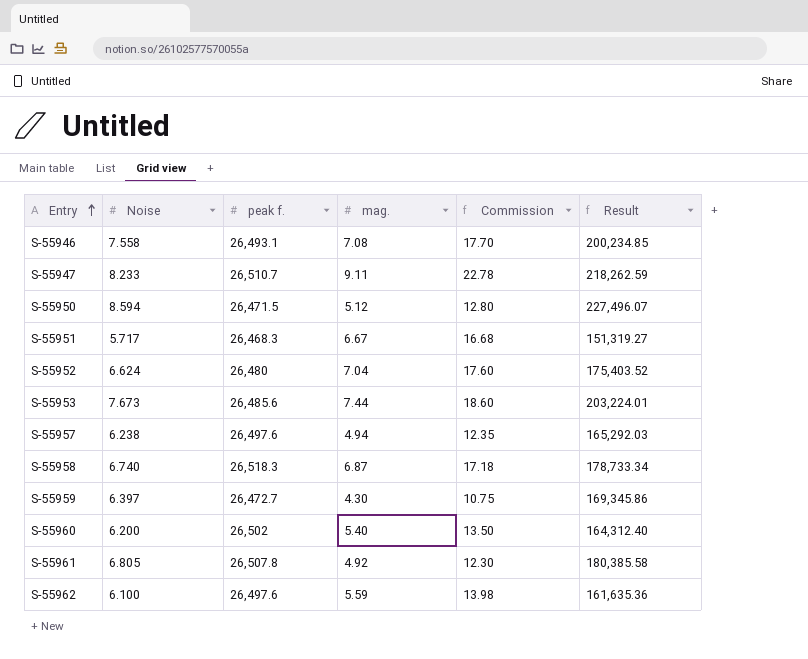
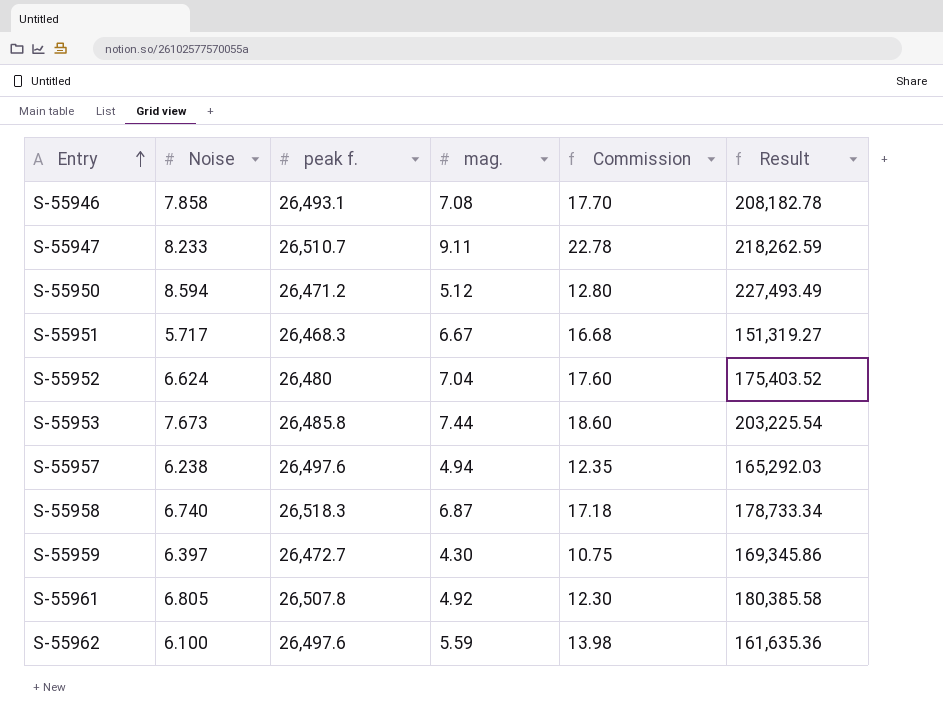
row S-55960: 6.200 | 26,502 | 5.40 | 13.50 | 164,312.40 -> none
S-55946 | Noise: 7.558 -> 7.858
S-55946 | Result: 200,234.85 -> 208,182.78
S-55950 | peak f.: 26,471.5 -> 26,471.2
S-55950 | Result: 227,496.07 -> 227,493.49
S-55953 | peak f.: 26,485.6 -> 26,485.8
S-55953 | Result: 203,224.01 -> 203,225.54

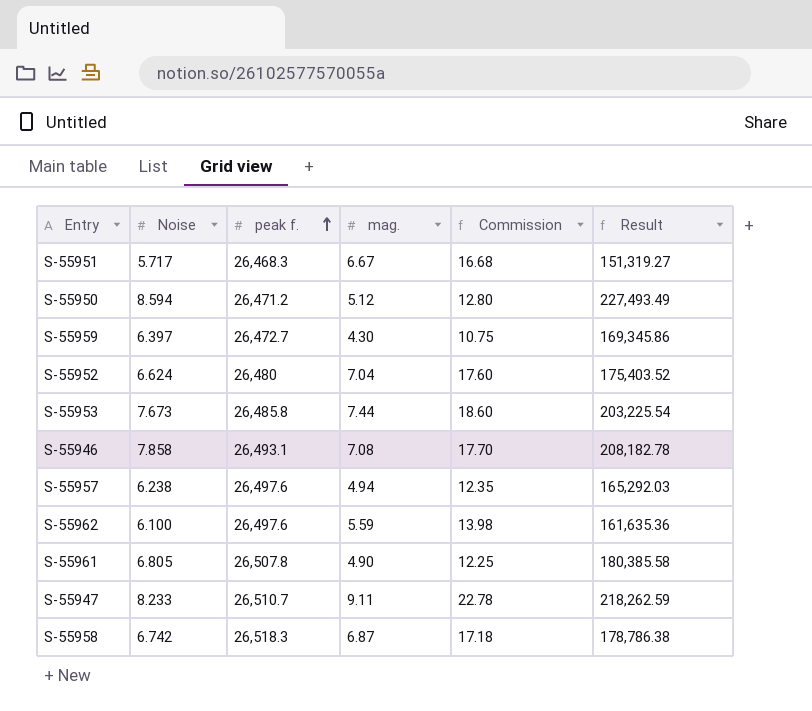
row order: Entry ascending -> peak f. ascending
S-55961 | mag.: 4.92 -> 4.90
S-55961 | Commission: 12.30 -> 12.25
S-55958 | Noise: 6.740 -> 6.742
S-55958 | Result: 178,733.34 -> 178,786.38

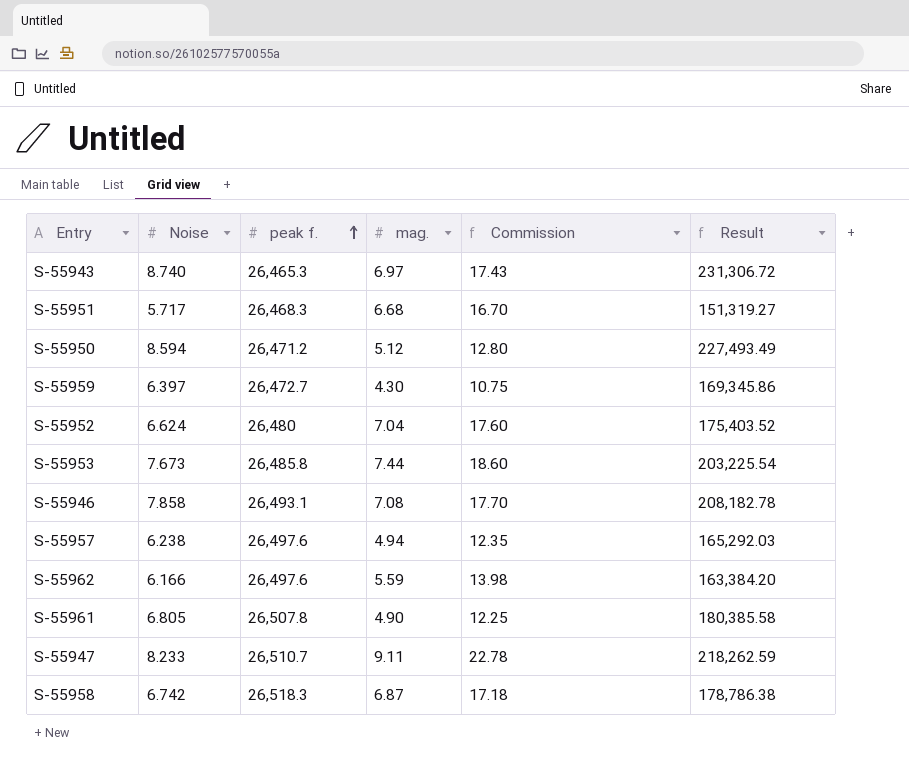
row S-55943: none -> 8.740 | 26,465.3 | 6.97 | 17.43 | 231,306.72
S-55951 | mag.: 6.67 -> 6.68
S-55951 | Commission: 16.68 -> 16.70
S-55962 | Noise: 6.100 -> 6.166
S-55962 | Result: 161,635.36 -> 163,384.20

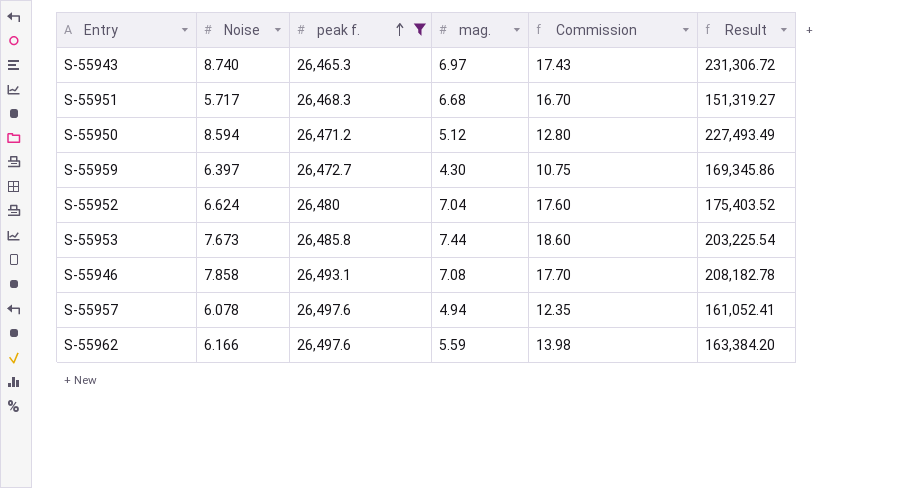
filter: none -> peak f. <= 26,497.6
S-55957 | Noise: 6.238 -> 6.078
S-55957 | Result: 165,292.03 -> 161,052.41

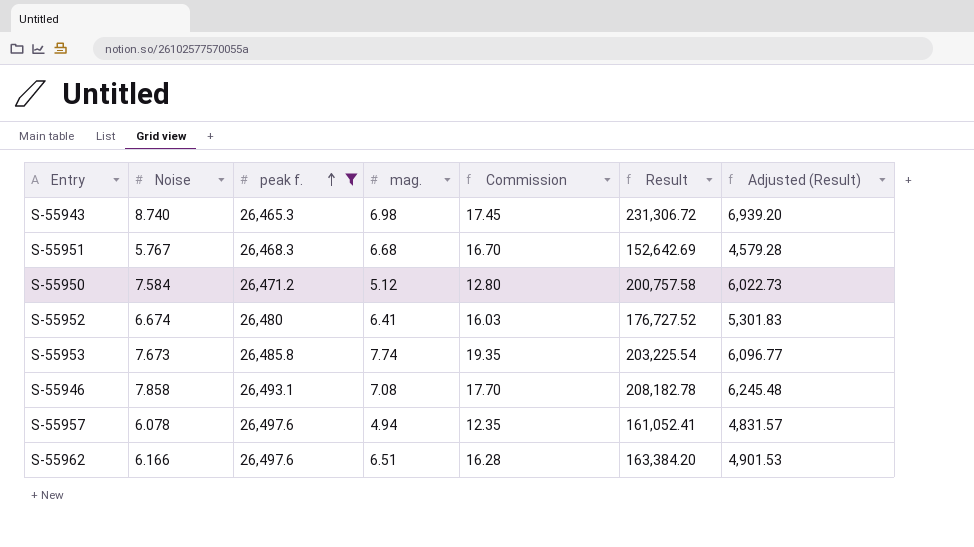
column Adjusted (Result) | formula: none -> [Result] * 0.03
row S-55959: 6.397 | 26,472.7 | 4.30 | 10.75 | 169,345.86 -> none
S-55943 | mag.: 6.97 -> 6.98
S-55943 | Commission: 17.43 -> 17.45
S-55951 | Noise: 5.717 -> 5.767
S-55951 | Result: 151,319.27 -> 152,642.69
S-55950 | Noise: 8.594 -> 7.584
S-55950 | Result: 227,493.49 -> 200,757.58
S-55952 | Noise: 6.624 -> 6.674
S-55952 | mag.: 7.04 -> 6.41
S-55952 | Commission: 17.60 -> 16.03
S-55952 | Result: 175,403.52 -> 176,727.52
S-55953 | mag.: 7.44 -> 7.74
S-55953 | Commission: 18.60 -> 19.35
S-55962 | mag.: 5.59 -> 6.51
S-55962 | Commission: 13.98 -> 16.28

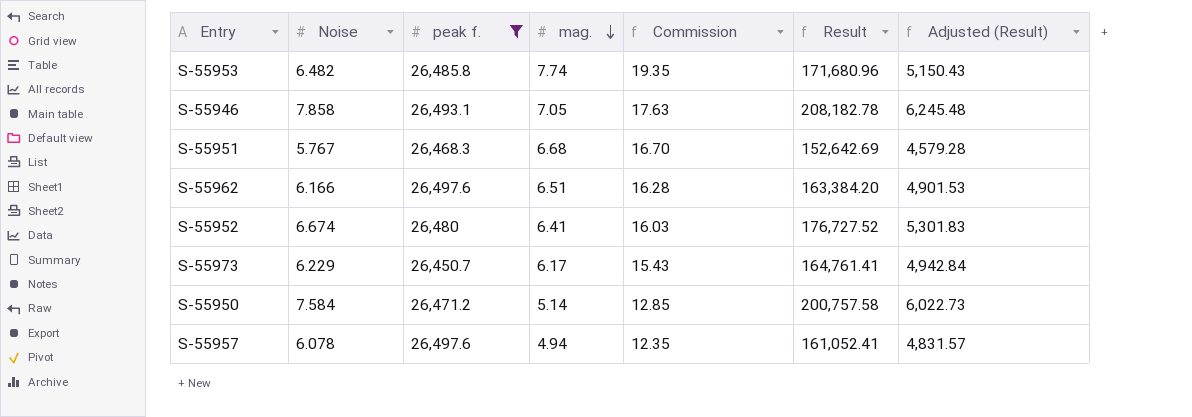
row order: peak f. ascending -> mag. descending
row S-55943: 8.740 | 26,465.3 | 6.98 | 17.45 | 231,306.72 | 6,939.20 -> none
S-55953 | Noise: 7.673 -> 6.482
S-55953 | Result: 203,225.54 -> 171,680.96
S-55953 | Adjusted (Result): 6,096.77 -> 5,150.43
S-55946 | mag.: 7.08 -> 7.05
S-55946 | Commission: 17.70 -> 17.63
row S-55973: none -> 6.229 | 26,450.7 | 6.17 | 15.43 | 164,761.41 | 4,942.84
S-55950 | mag.: 5.12 -> 5.14
S-55950 | Commission: 12.80 -> 12.85

